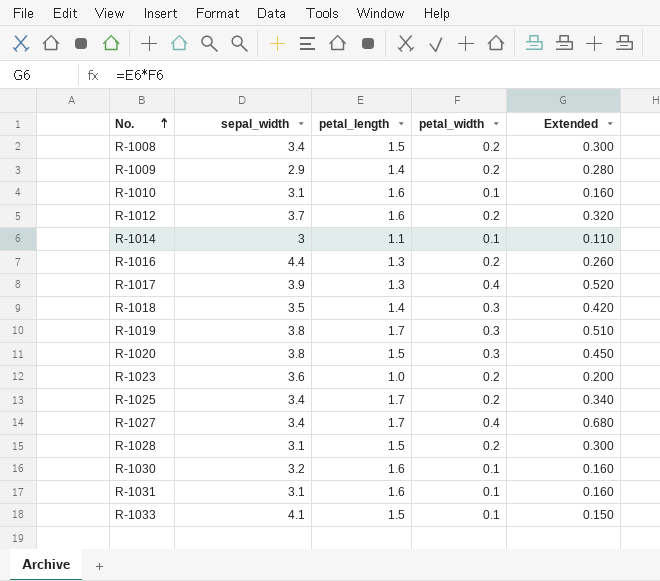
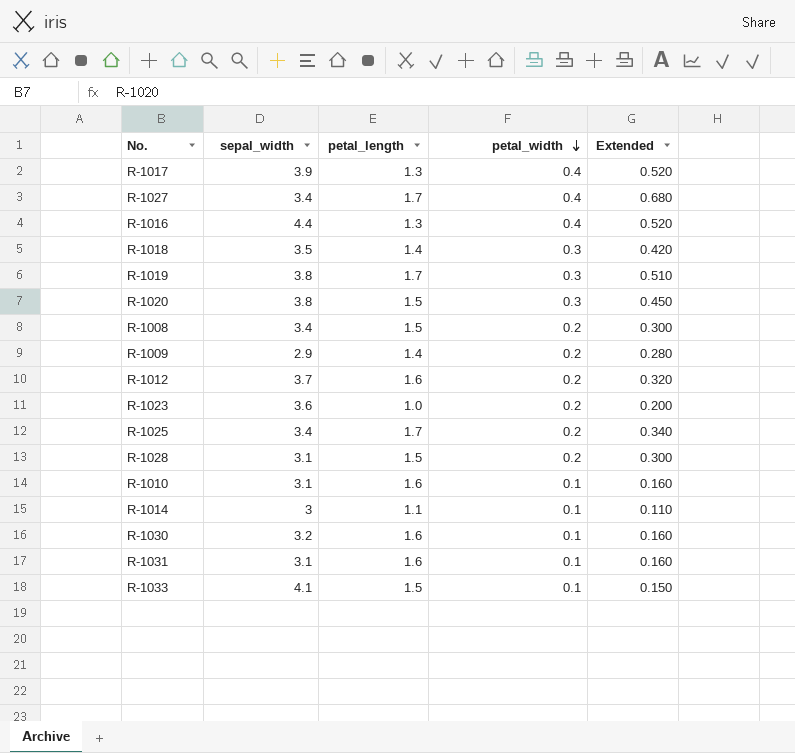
row order: No. ascending -> petal_width descending
R-1016 | petal_width: 0.2 -> 0.4
R-1016 | Extended: 0.260 -> 0.520

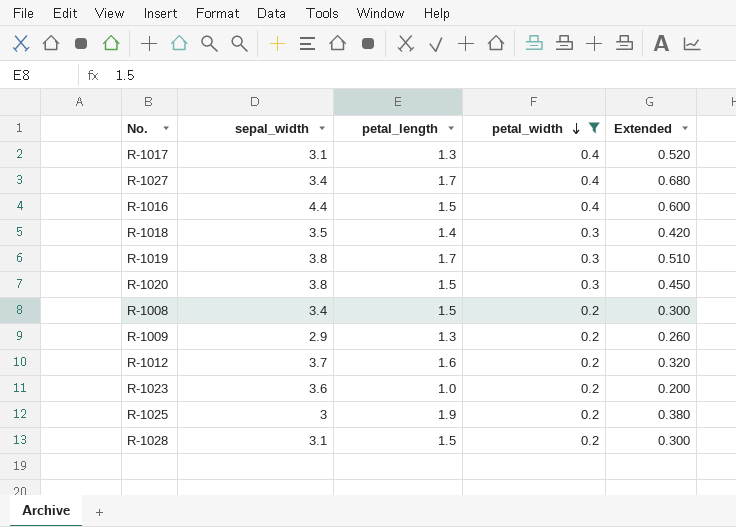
filter: none -> petal_width != 0.1
R-1017 | sepal_width: 3.9 -> 3.1
R-1016 | petal_length: 1.3 -> 1.5
R-1016 | Extended: 0.520 -> 0.600
R-1009 | petal_length: 1.4 -> 1.3
R-1009 | Extended: 0.280 -> 0.260
R-1025 | sepal_width: 3.4 -> 3
R-1025 | petal_length: 1.7 -> 1.9
R-1025 | Extended: 0.340 -> 0.380

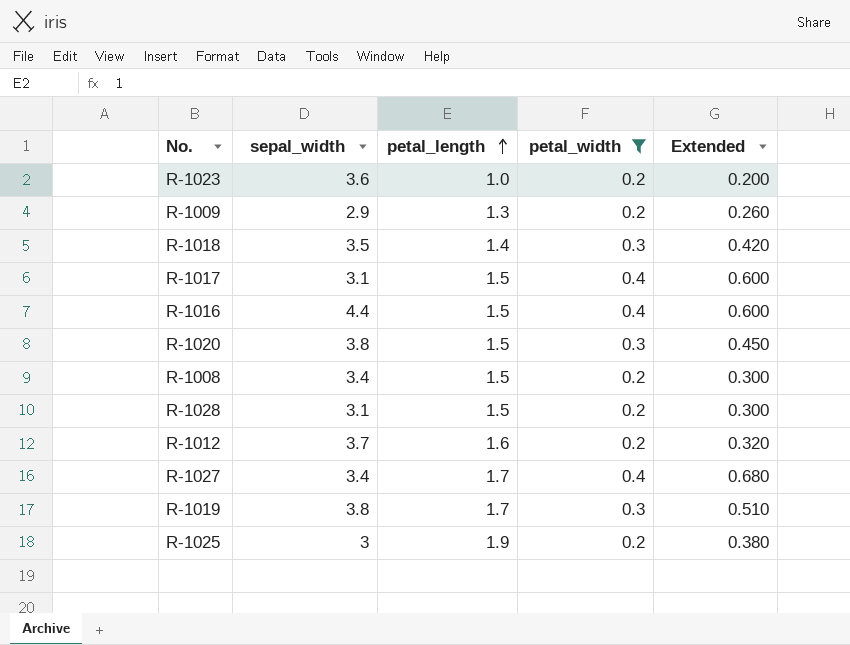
row order: petal_width descending -> petal_length ascending
R-1017 | petal_length: 1.3 -> 1.5
R-1017 | Extended: 0.520 -> 0.600

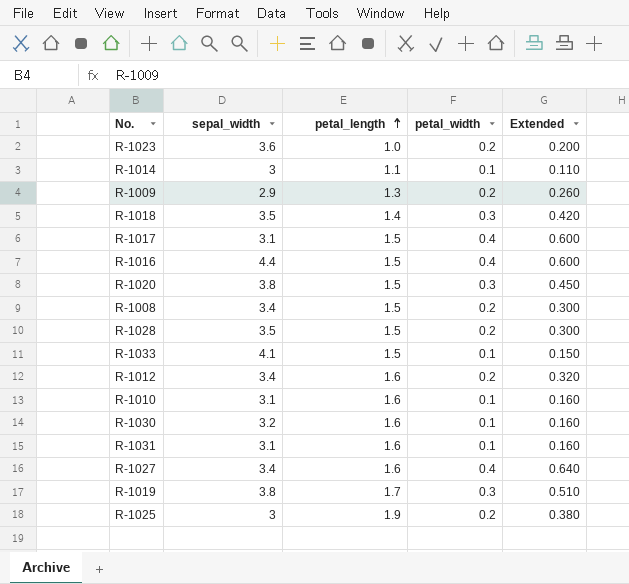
filter: petal_width != 0.1 -> none
R-1028 | sepal_width: 3.1 -> 3.5
R-1012 | sepal_width: 3.7 -> 3.4
R-1027 | petal_length: 1.7 -> 1.6
R-1027 | Extended: 0.680 -> 0.640

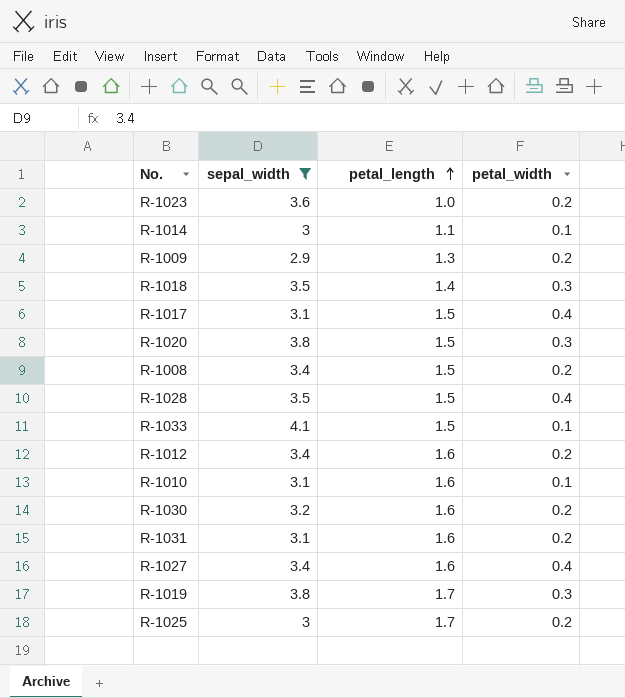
filter: none -> sepal_width != 4.4
column Extended | formula: [petal_length] * [petal_width] -> none
R-1028 | petal_width: 0.2 -> 0.4
R-1030 | petal_width: 0.1 -> 0.2
R-1031 | petal_width: 0.1 -> 0.2
R-1025 | petal_length: 1.9 -> 1.7

